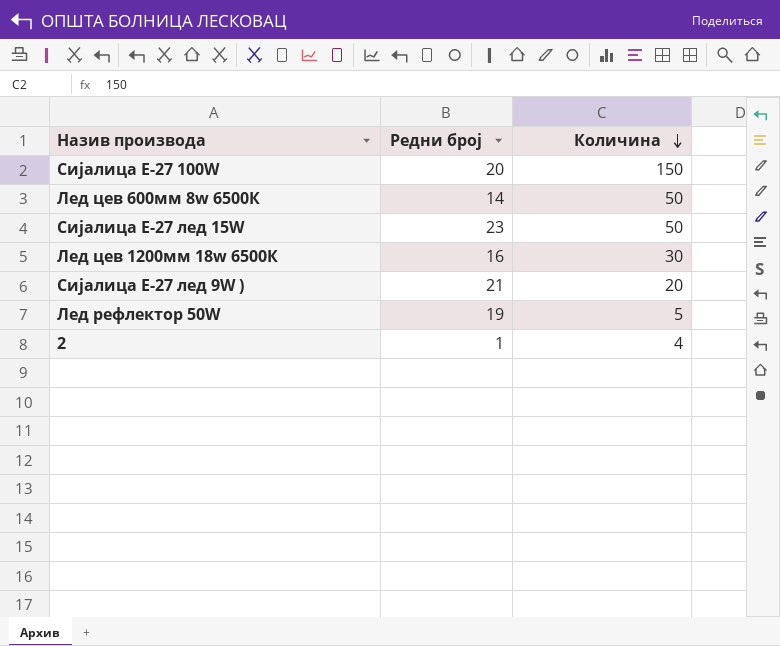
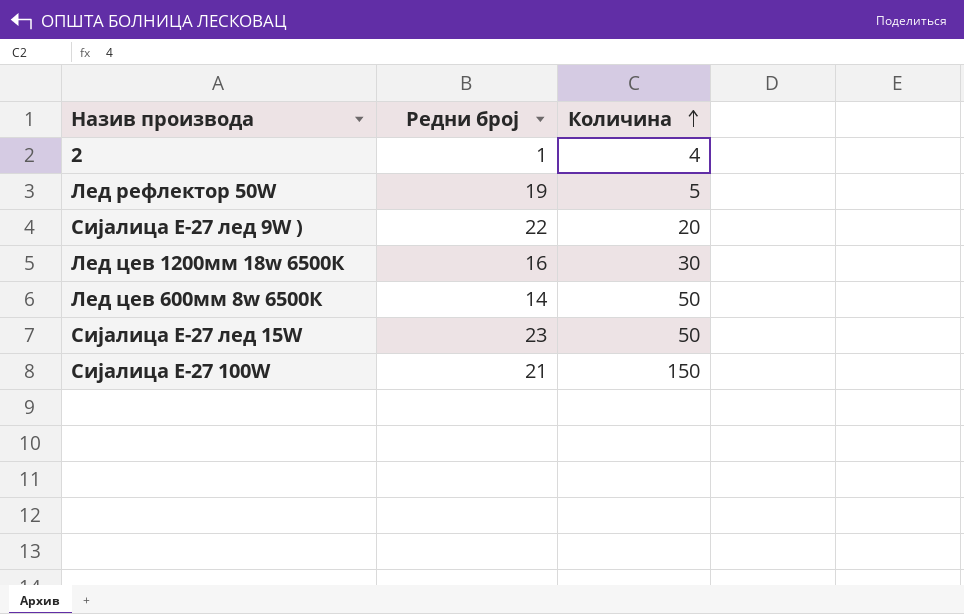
row order: Количина descending -> Количина ascending
Сијалица E-27 лед 9W ) | Редни број: 21 -> 22
Сијалица E-27 100W | Редни број: 20 -> 21

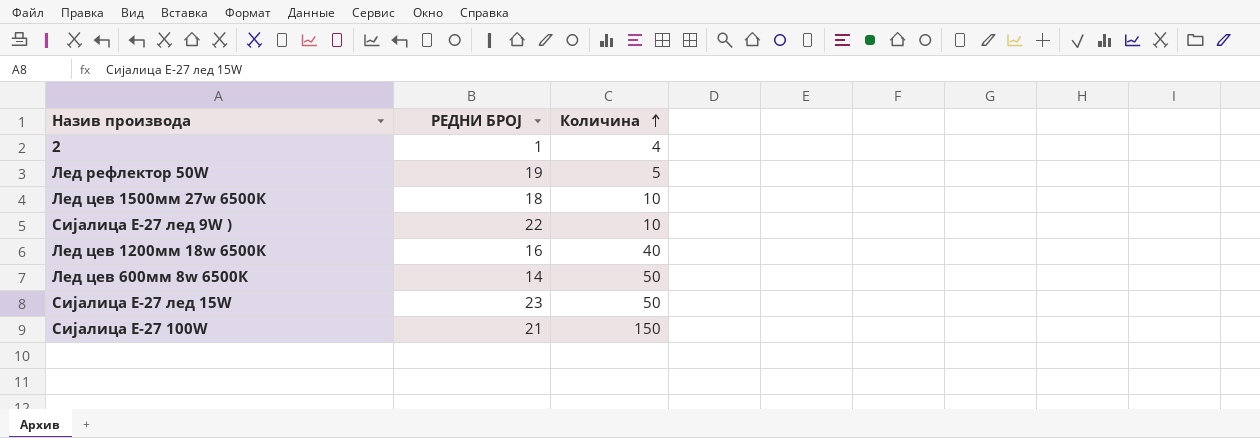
column name: Редни број -> РЕДНИ БРОЈ
row Лед цев 1500мм 27w 6500К: none -> 18 | 10
Сијалица E-27 лед 9W ) | Количина: 20 -> 10
Лед цев 1200мм 18w 6500К | Количина: 30 -> 40

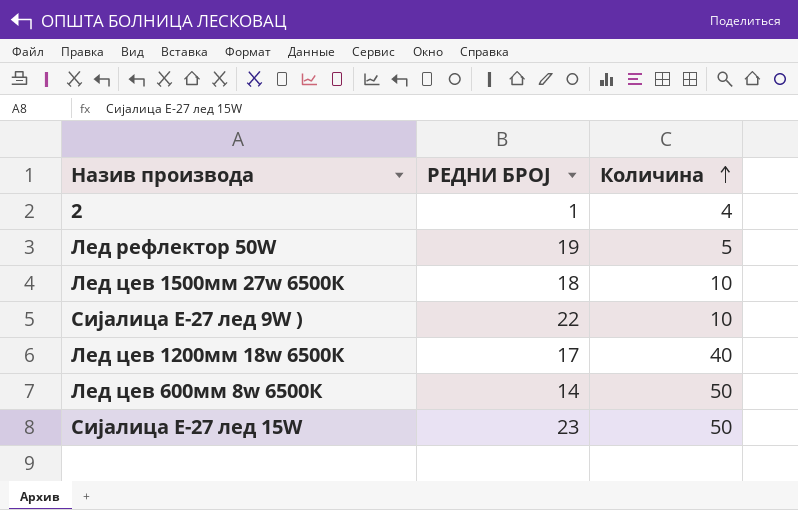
row Сијалица E-27 100W: 21 | 150 -> none
Лед цев 1200мм 18w 6500К | РЕДНИ БРОЈ: 16 -> 17

